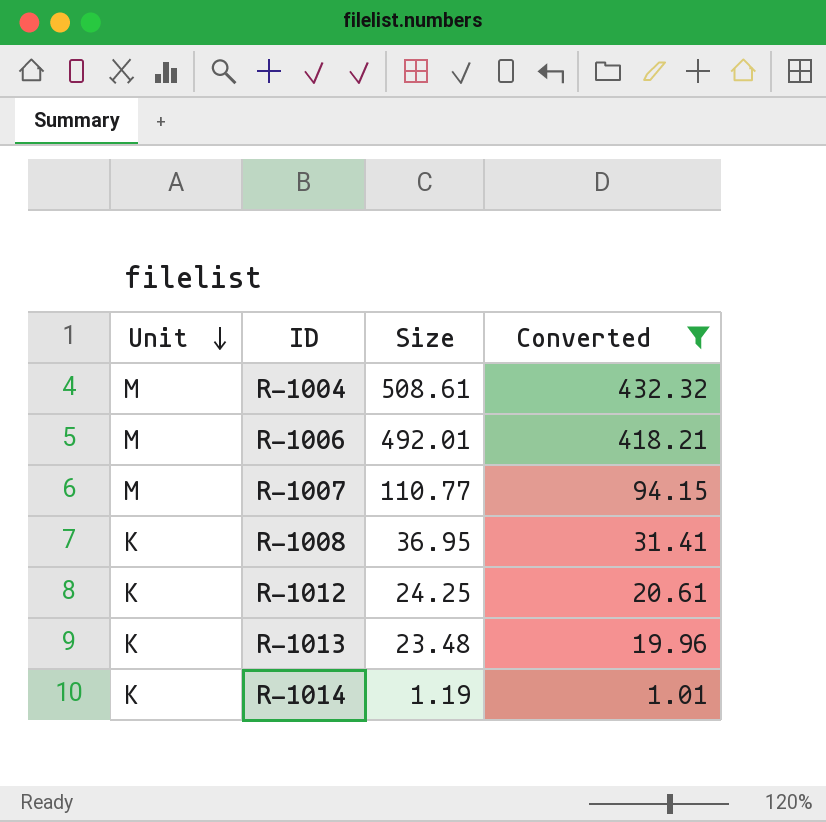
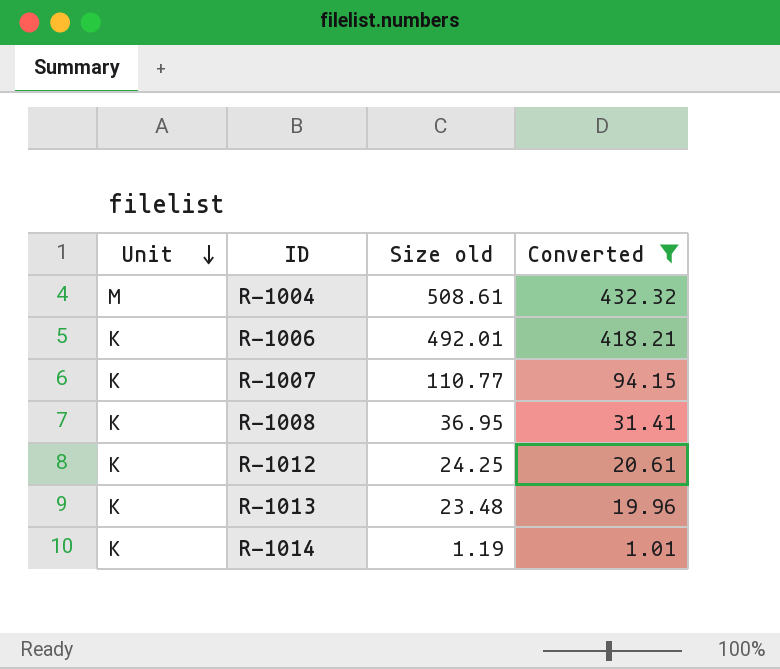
column name: Size -> Size old
R-1006 | Unit: M -> K
R-1007 | Unit: M -> K

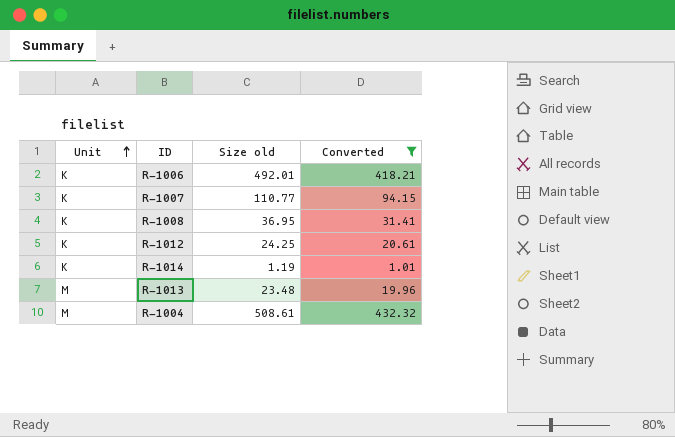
row order: Unit descending -> Unit ascending
R-1013 | Unit: K -> M

